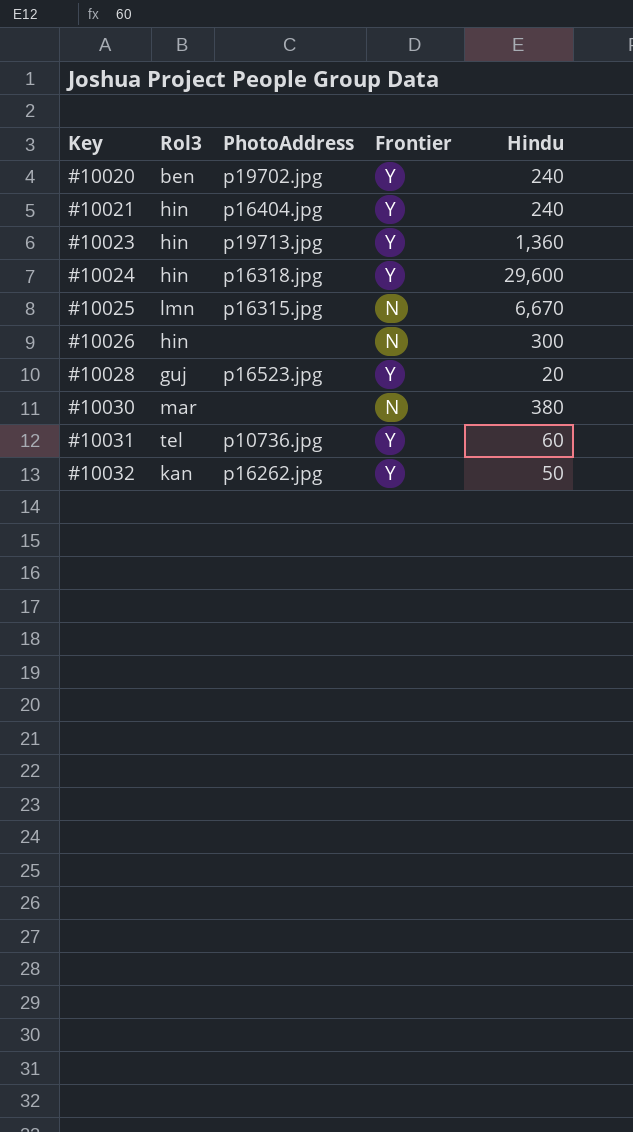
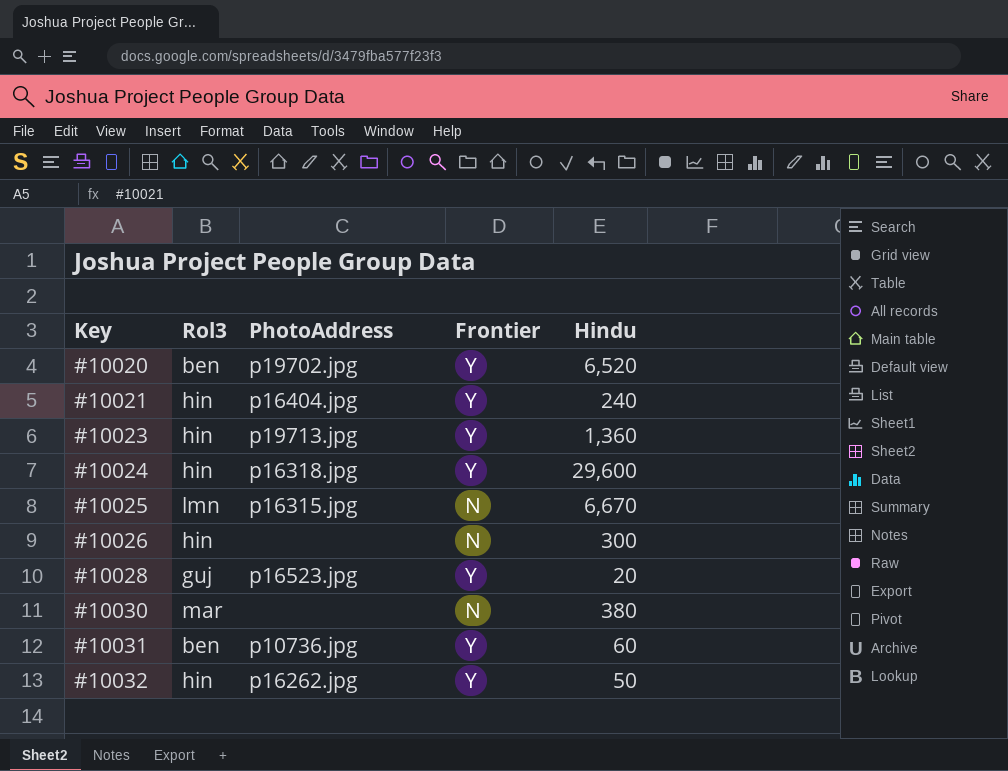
#10020 | Hindu: 240 -> 6,520
#10031 | Rol3: tel -> ben
#10032 | Rol3: kan -> hin

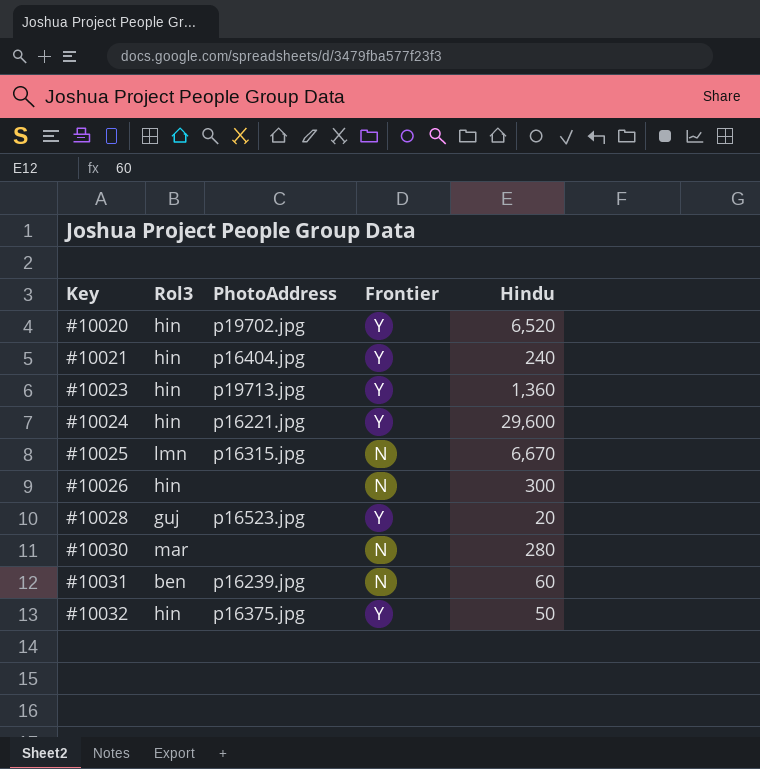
#10020 | Rol3: ben -> hin
#10024 | PhotoAddress: p16318.jpg -> p16221.jpg
#10030 | Hindu: 380 -> 280
#10031 | PhotoAddress: p10736.jpg -> p16239.jpg
#10031 | Frontier: Y -> N
#10032 | PhotoAddress: p16262.jpg -> p16375.jpg

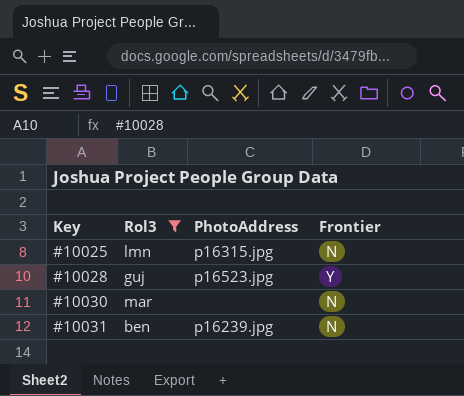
filter: none -> Rol3 != hin
column Hindu | position: 5 -> none

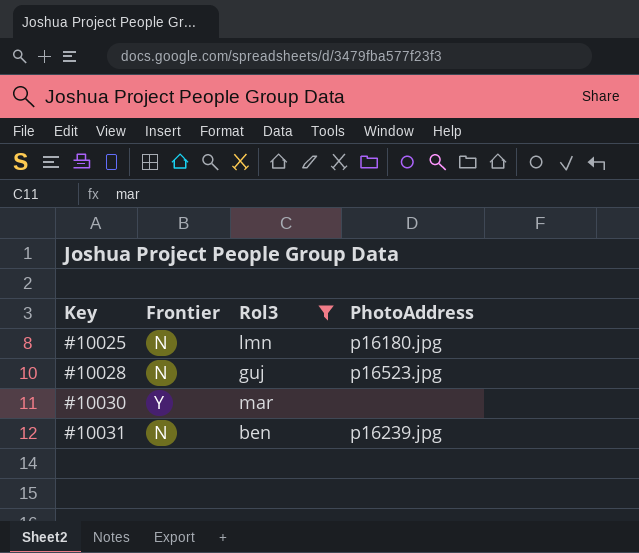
column Frontier | position: 4 -> 2
#10025 | PhotoAddress: p16315.jpg -> p16180.jpg
#10028 | Frontier: Y -> N
#10030 | Frontier: N -> Y

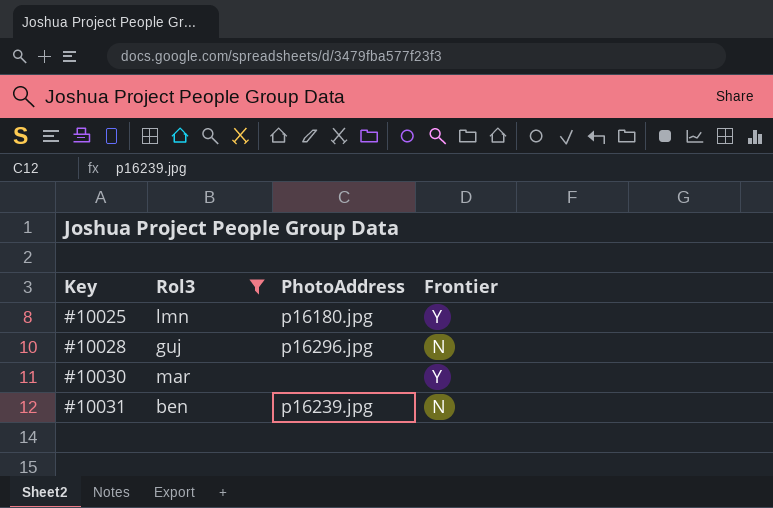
column Frontier | position: 2 -> 4
#10025 | Frontier: N -> Y
#10028 | PhotoAddress: p16523.jpg -> p16296.jpg

